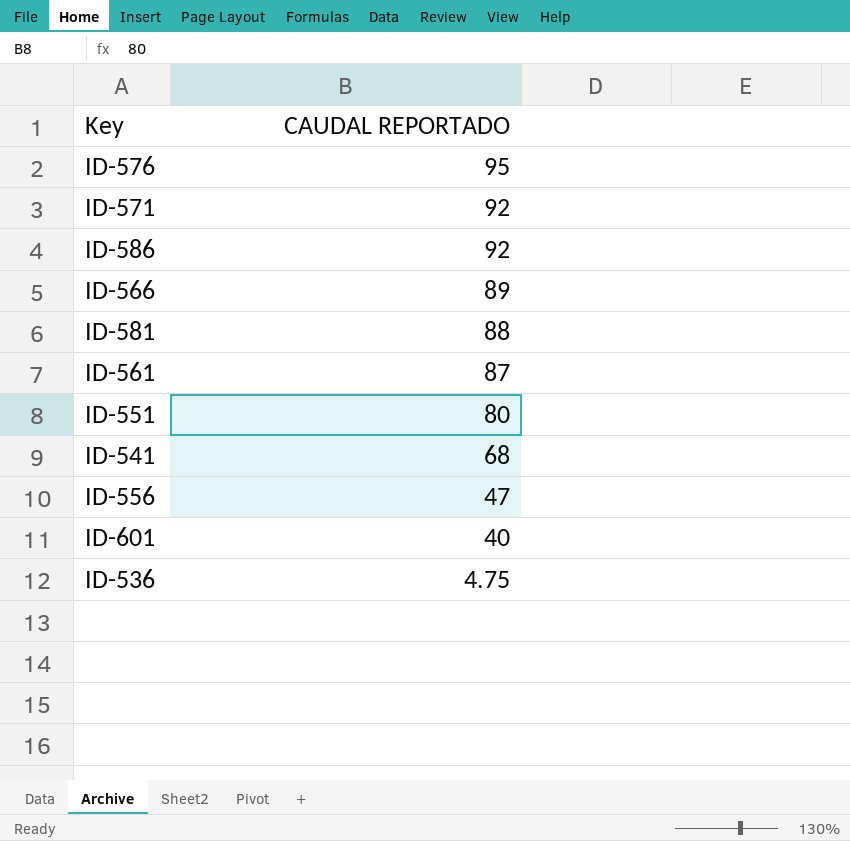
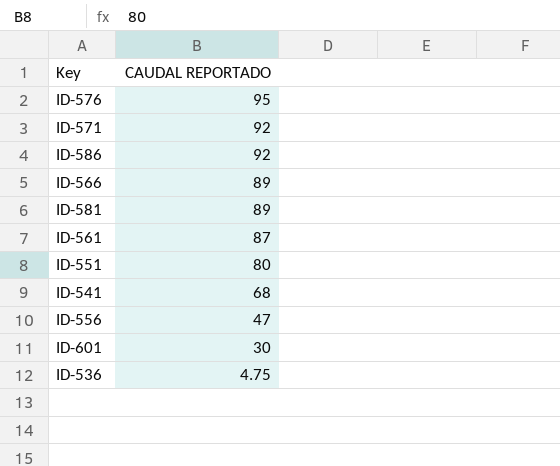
ID-581 | CAUDAL REPORTADO: 88 -> 89
ID-601 | CAUDAL REPORTADO: 40 -> 30

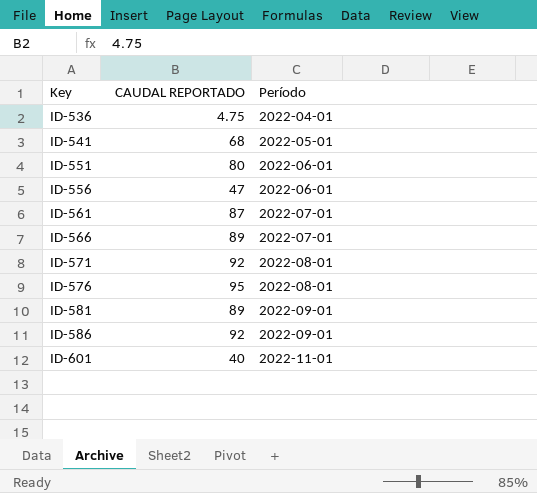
row order: CAUDAL REPORTADO descending -> Key ascending
column Período | position: none -> 3
ID-601 | CAUDAL REPORTADO: 30 -> 40

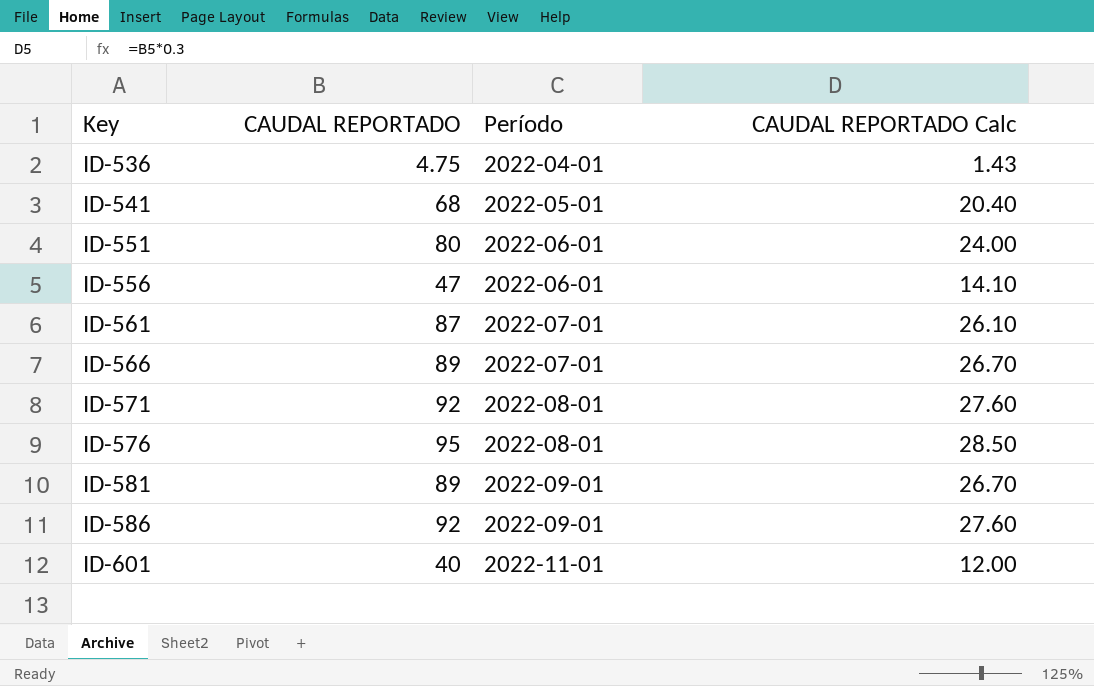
column CAUDAL REPORTADO Calc | formula: none -> [CAUDAL REPORTADO] * 0.3

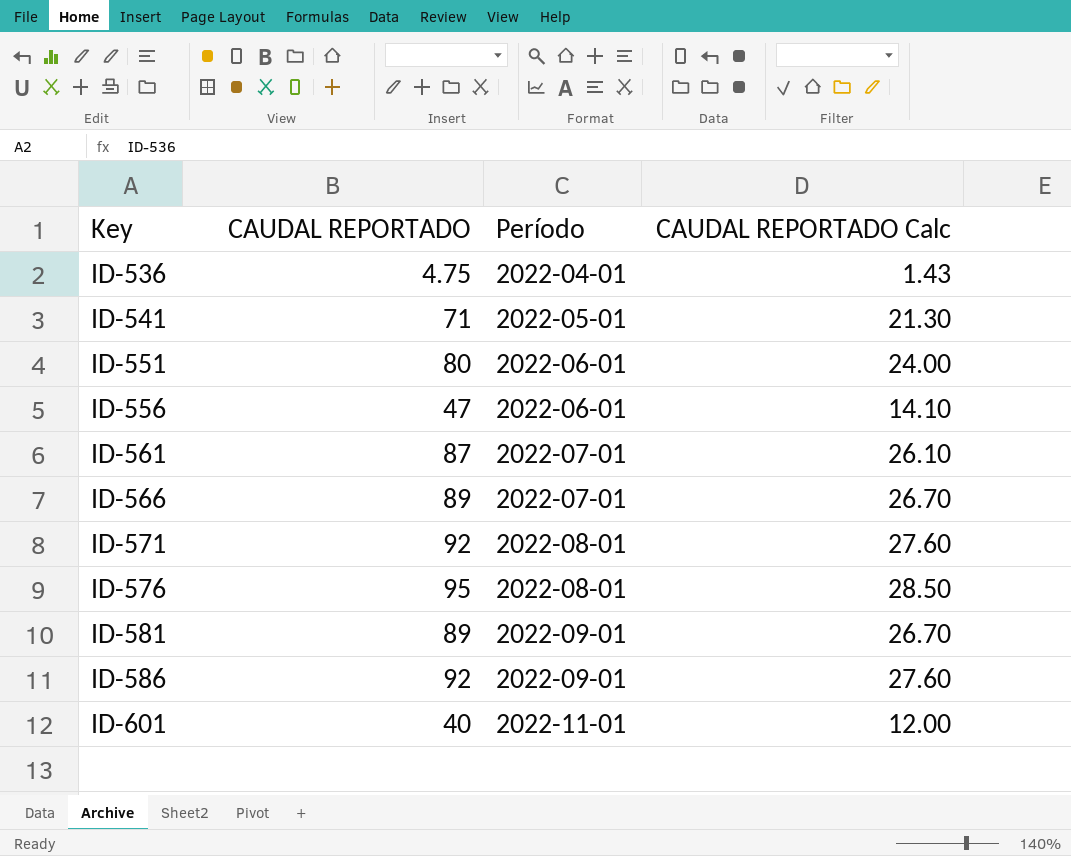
ID-541 | CAUDAL REPORTADO: 68 -> 71
ID-541 | CAUDAL REPORTADO Calc: 20.40 -> 21.30

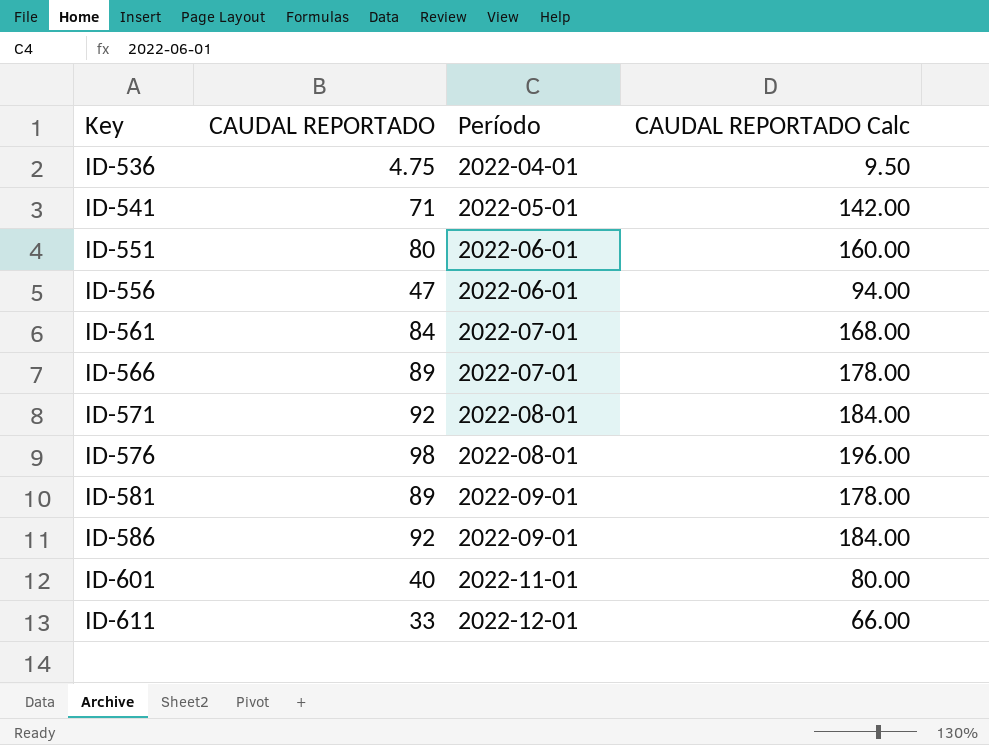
column CAUDAL REPORTADO Calc | formula: [CAUDAL REPORTADO] * 0.3 -> [CAUDAL REPORTADO] * 2
ID-561 | CAUDAL REPORTADO: 87 -> 84
ID-576 | CAUDAL REPORTADO: 95 -> 98
row ID-611: none -> 33 | 2022-12-01 | 66.00

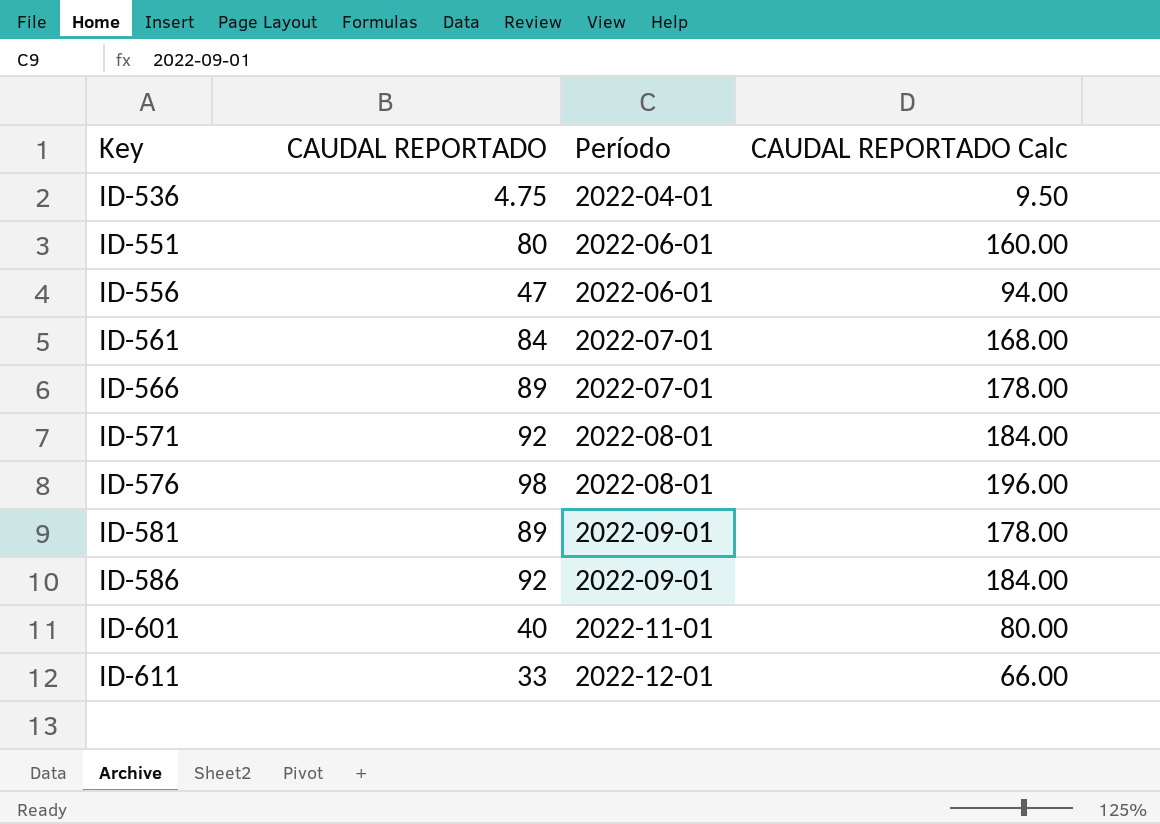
row ID-541: 71 | 2022-05-01 | 142.00 -> none

